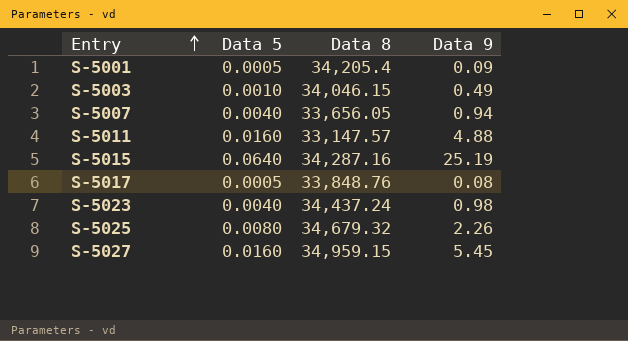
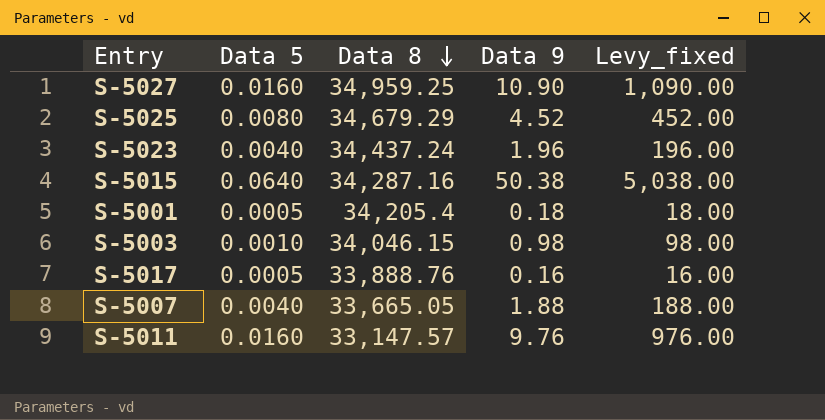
row order: Entry ascending -> Data 8 descending
column Levy_fixed | formula: none -> [Data 9] * 100
S-5027 | Data 8: 34,959.15 -> 34,959.25
S-5027 | Data 9: 5.45 -> 10.90
S-5025 | Data 8: 34,679.32 -> 34,679.29
S-5025 | Data 9: 2.26 -> 4.52
S-5023 | Data 9: 0.98 -> 1.96
S-5015 | Data 9: 25.19 -> 50.38
S-5001 | Data 9: 0.09 -> 0.18
S-5003 | Data 9: 0.49 -> 0.98
S-5017 | Data 8: 33,848.76 -> 33,888.76
S-5017 | Data 9: 0.08 -> 0.16
S-5007 | Data 8: 33,656.05 -> 33,665.05
S-5007 | Data 9: 0.94 -> 1.88
S-5011 | Data 9: 4.88 -> 9.76

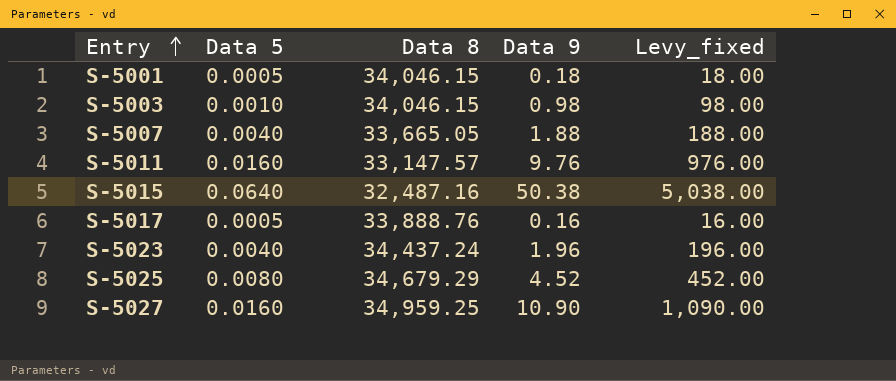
row order: Data 8 descending -> Entry ascending
S-5001 | Data 8: 34,205.4 -> 34,046.15
S-5015 | Data 8: 34,287.16 -> 32,487.16

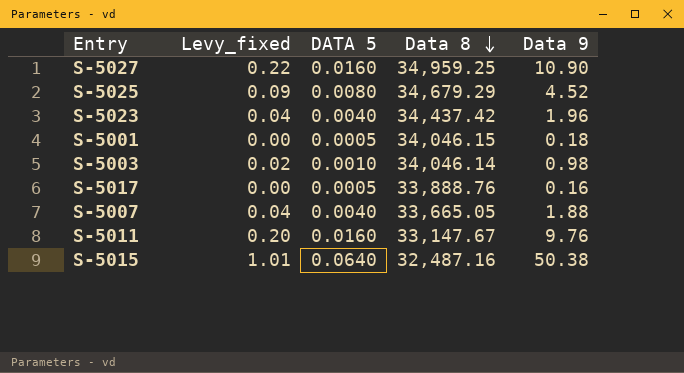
row order: Entry ascending -> Data 8 descending
column Levy_fixed | formula: [Data 9] * 100 -> [Data 9] * 0.02
column Levy_fixed | position: 5 -> 2
column name: Data 5 -> DATA 5
S-5023 | Data 8: 34,437.24 -> 34,437.42
S-5003 | Data 8: 34,046.15 -> 34,046.14
S-5011 | Data 8: 33,147.57 -> 33,147.67

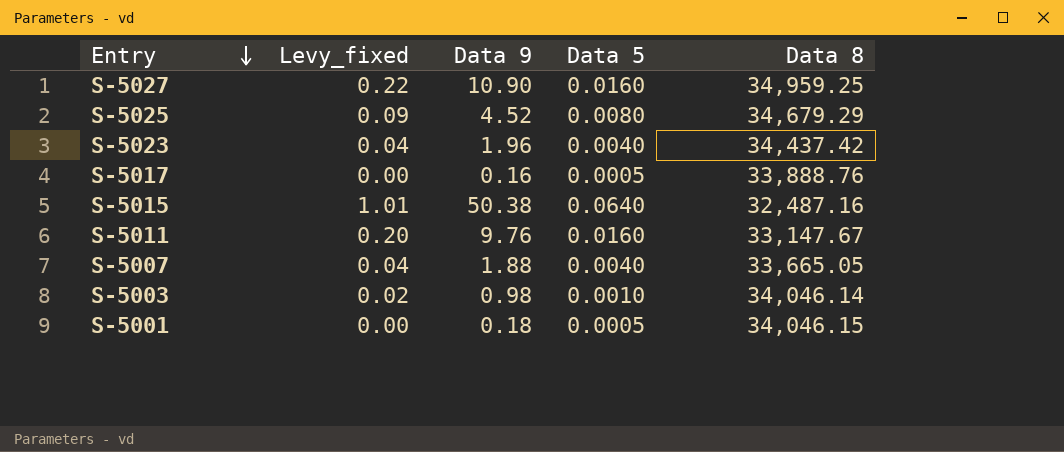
row order: Data 8 descending -> Entry descending
column Data 9 | position: 5 -> 3
column name: DATA 5 -> Data 5

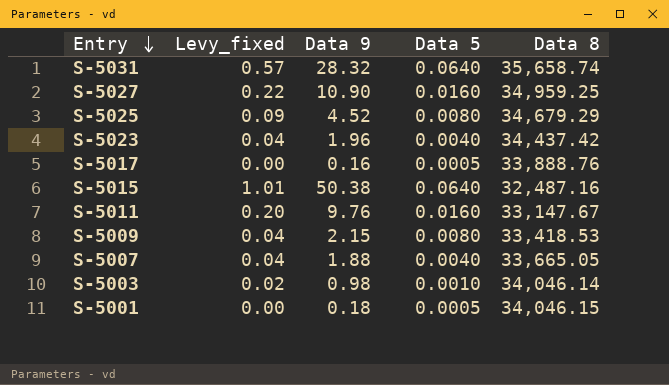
row S-5031: none -> 0.57 | 28.32 | 0.0640 | 35,658.74
row S-5009: none -> 0.04 | 2.15 | 0.0080 | 33,418.53

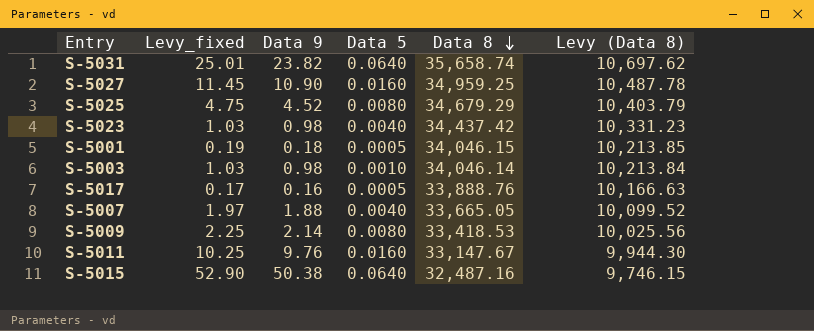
row order: Entry descending -> Data 8 descending
column Levy_fixed | formula: [Data 9] * 0.02 -> [Data 9] * 1.05
column Levy (Data 8) | formula: none -> [Data 8] * 0.3
S-5031 | Data 9: 28.32 -> 23.82
S-5023 | Data 9: 1.96 -> 0.98
S-5009 | Data 9: 2.15 -> 2.14

